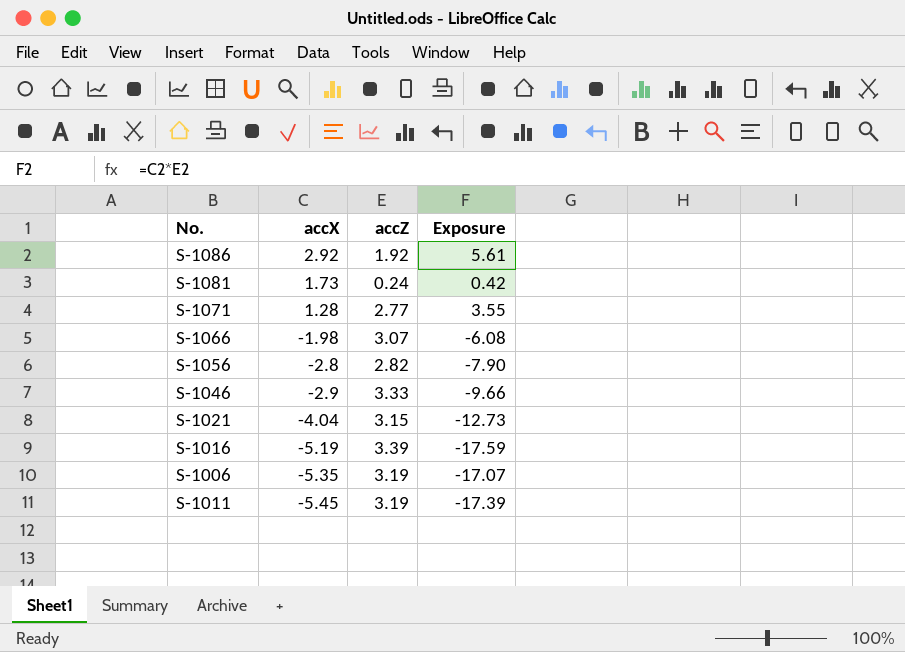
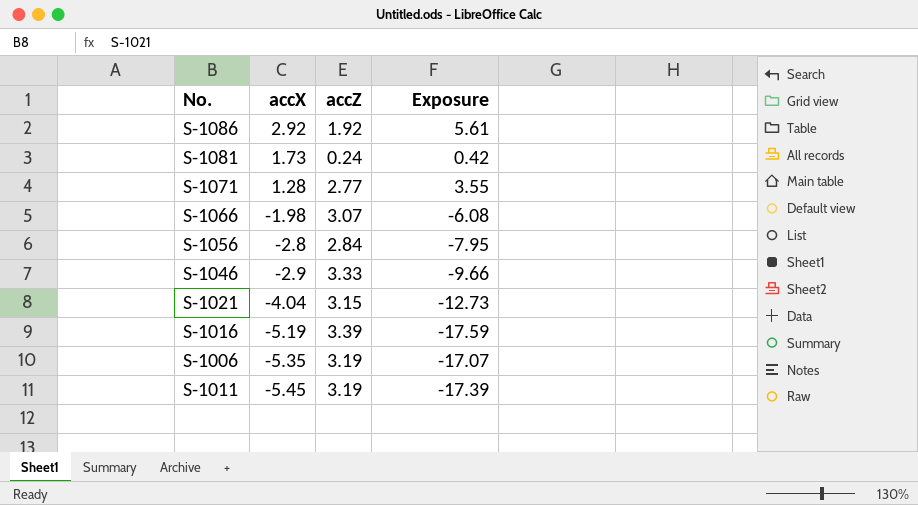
S-1056 | accZ: 2.82 -> 2.84
S-1056 | Exposure: -7.90 -> -7.95

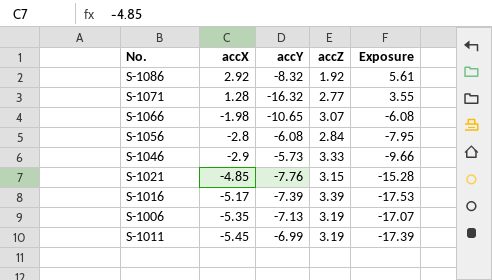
column accY | position: none -> 3
row S-1081: 1.73 | 0.24 | 0.42 -> none
S-1021 | accX: -4.04 -> -4.85
S-1021 | Exposure: -12.73 -> -15.28
S-1016 | accX: -5.19 -> -5.17
S-1016 | Exposure: -17.59 -> -17.53

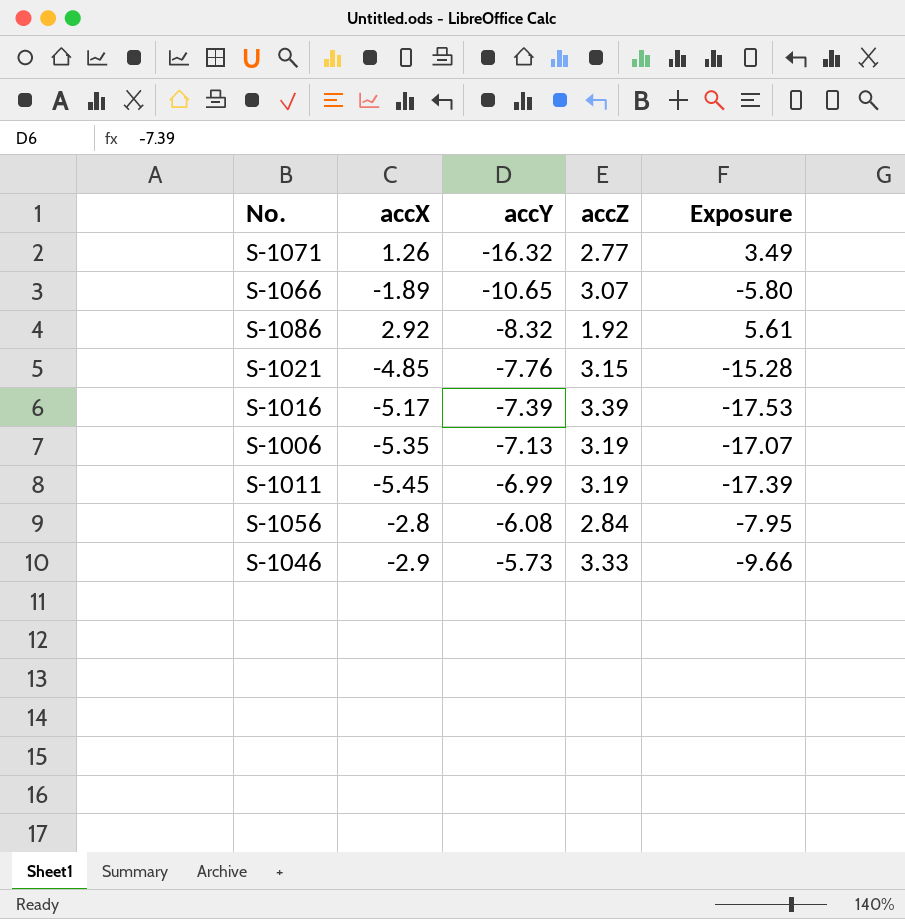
row order: accX descending -> accY ascending
S-1071 | accX: 1.28 -> 1.26
S-1071 | Exposure: 3.55 -> 3.49
S-1066 | accX: -1.98 -> -1.89
S-1066 | Exposure: -6.08 -> -5.80

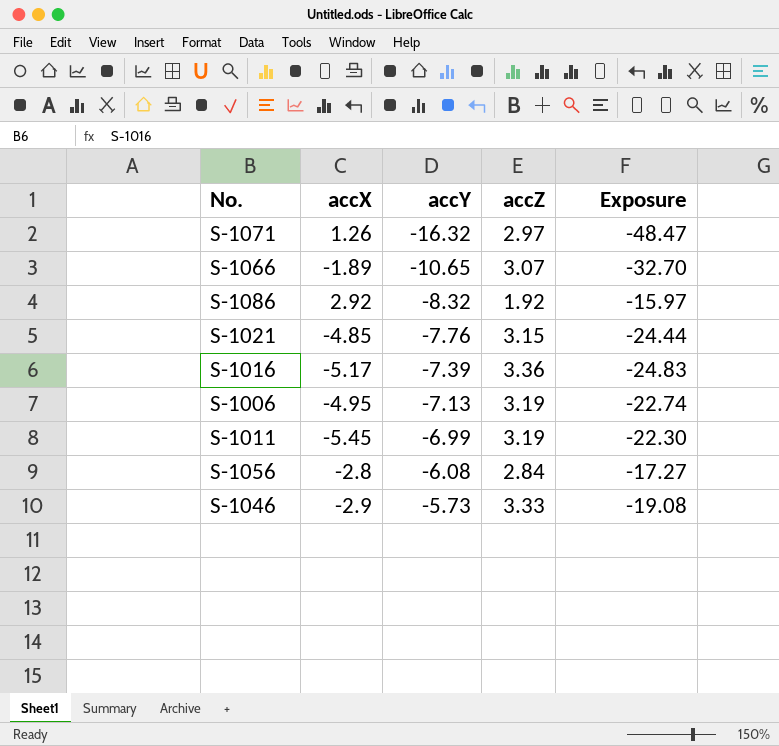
column Exposure | formula: [accX] * [accZ] -> [accY] * [accZ]
S-1071 | accZ: 2.77 -> 2.97
S-1016 | accZ: 3.39 -> 3.36
S-1006 | accX: -5.35 -> -4.95

